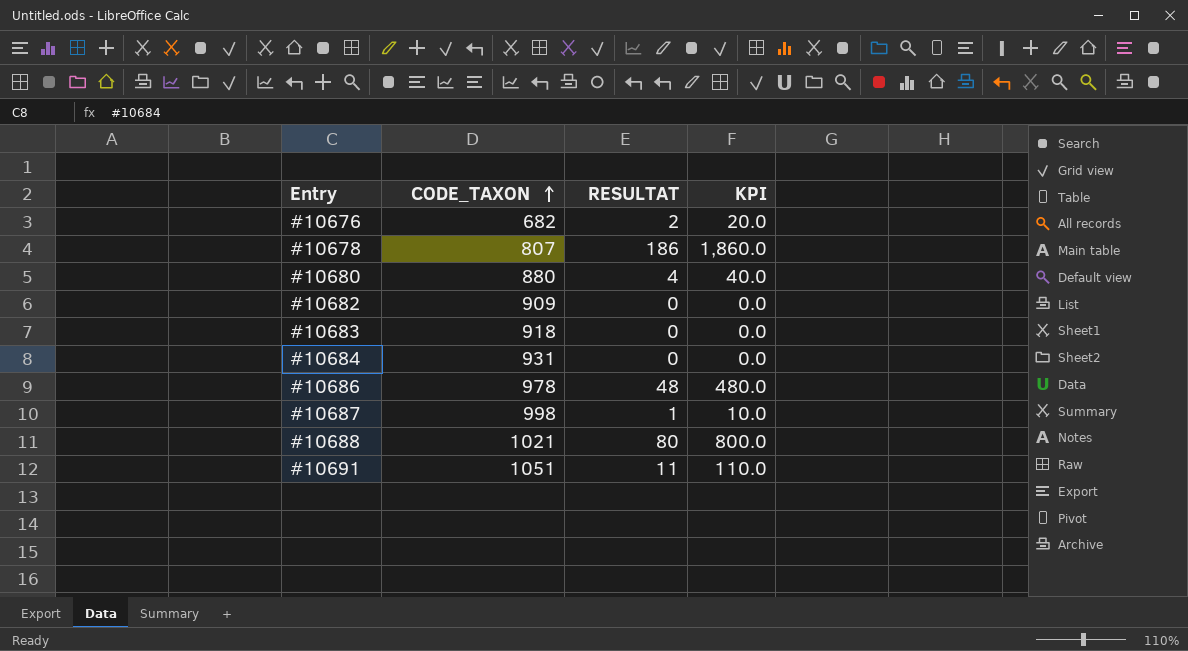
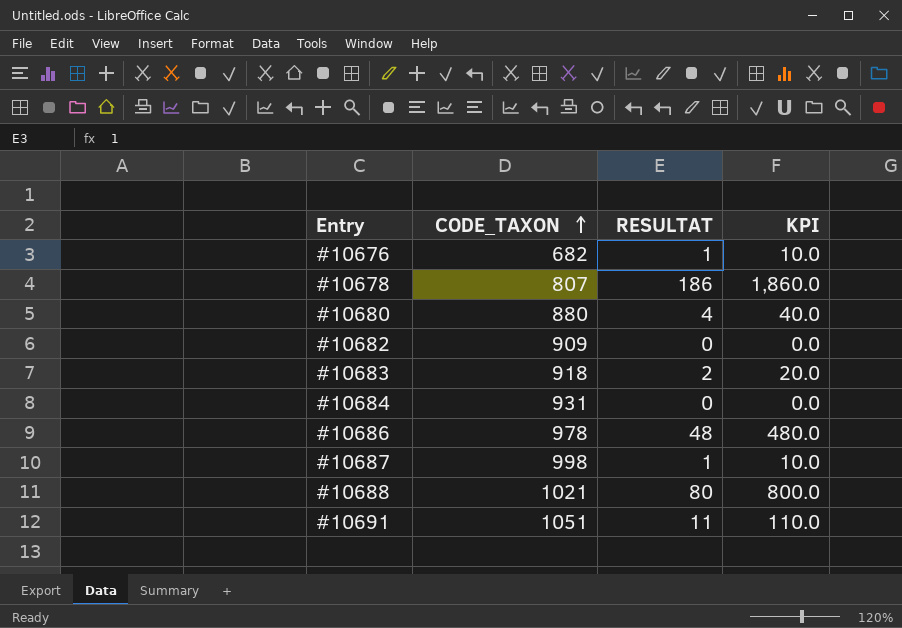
#10676 | RESULTAT: 2 -> 1
#10676 | KPI: 20.0 -> 10.0
#10683 | RESULTAT: 0 -> 2
#10683 | KPI: 0.0 -> 20.0

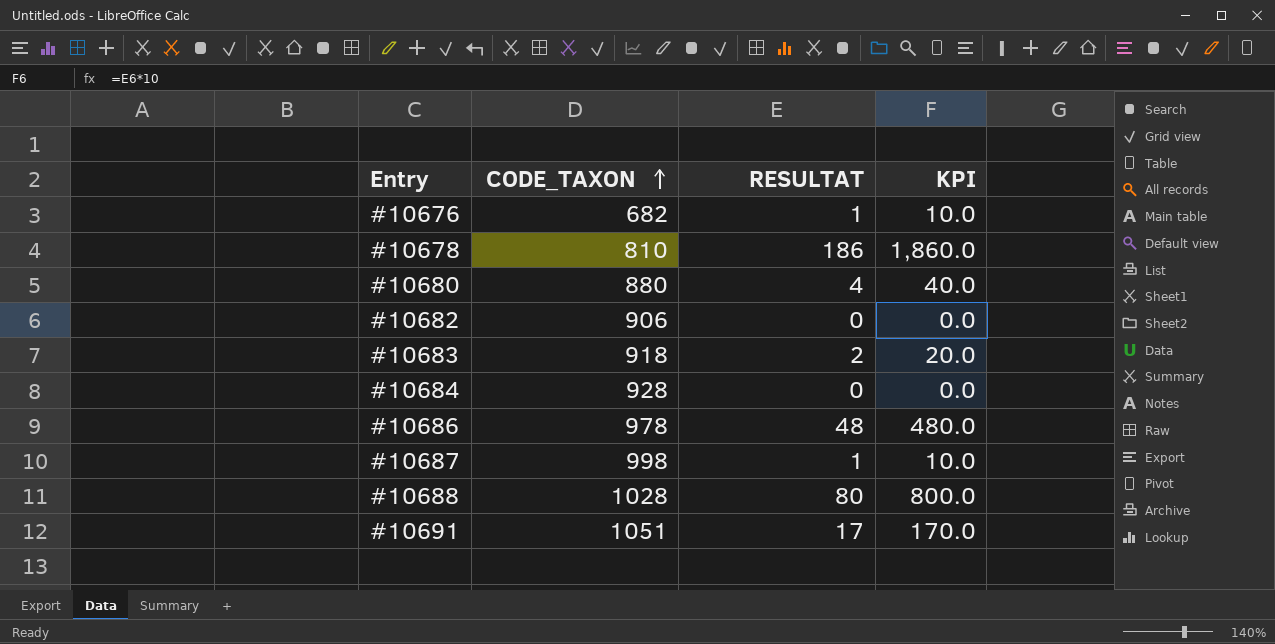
#10678 | CODE_TAXON: 807 -> 810
#10682 | CODE_TAXON: 909 -> 906
#10684 | CODE_TAXON: 931 -> 928
#10688 | CODE_TAXON: 1021 -> 1028
#10691 | RESULTAT: 11 -> 17
#10691 | KPI: 110.0 -> 170.0

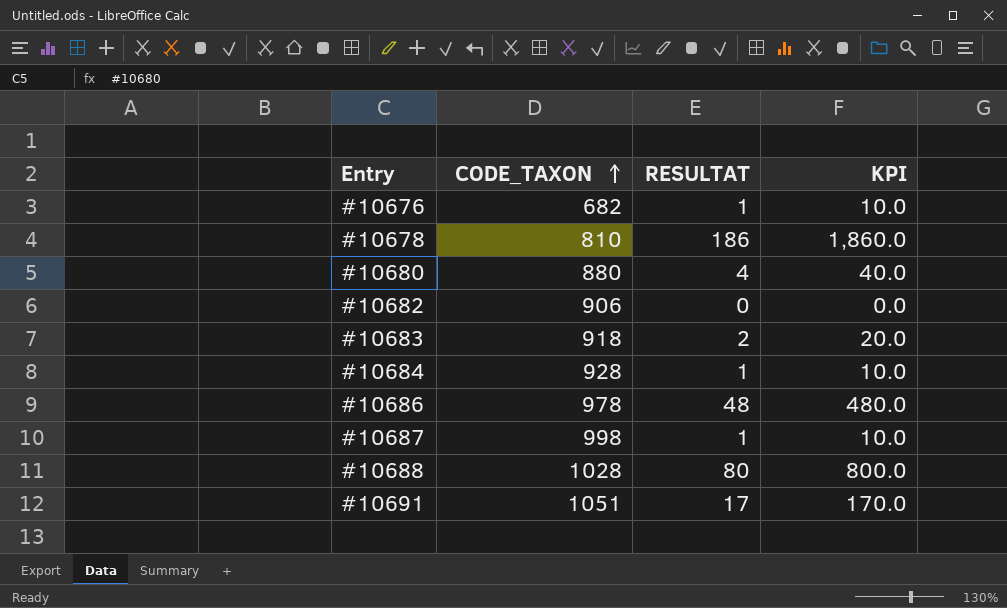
#10684 | RESULTAT: 0 -> 1
#10684 | KPI: 0.0 -> 10.0

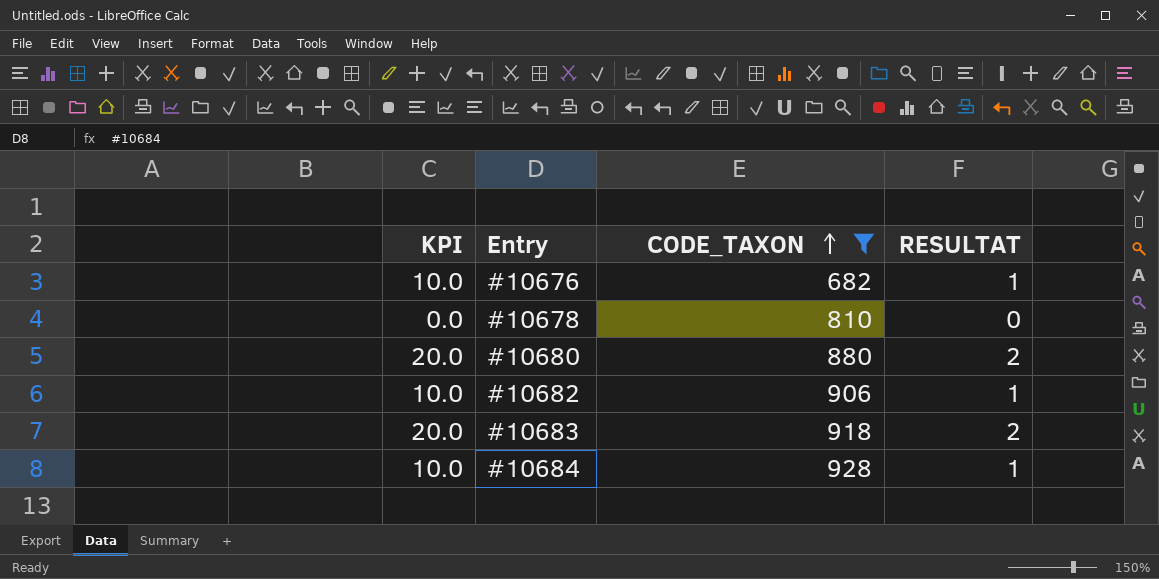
filter: none -> CODE_TAXON <= 928
column KPI | position: 4 -> 1
#10678 | KPI: 1,860.0 -> 0.0
#10678 | RESULTAT: 186 -> 0
#10680 | KPI: 40.0 -> 20.0
#10680 | RESULTAT: 4 -> 2
#10682 | KPI: 0.0 -> 10.0
#10682 | RESULTAT: 0 -> 1

